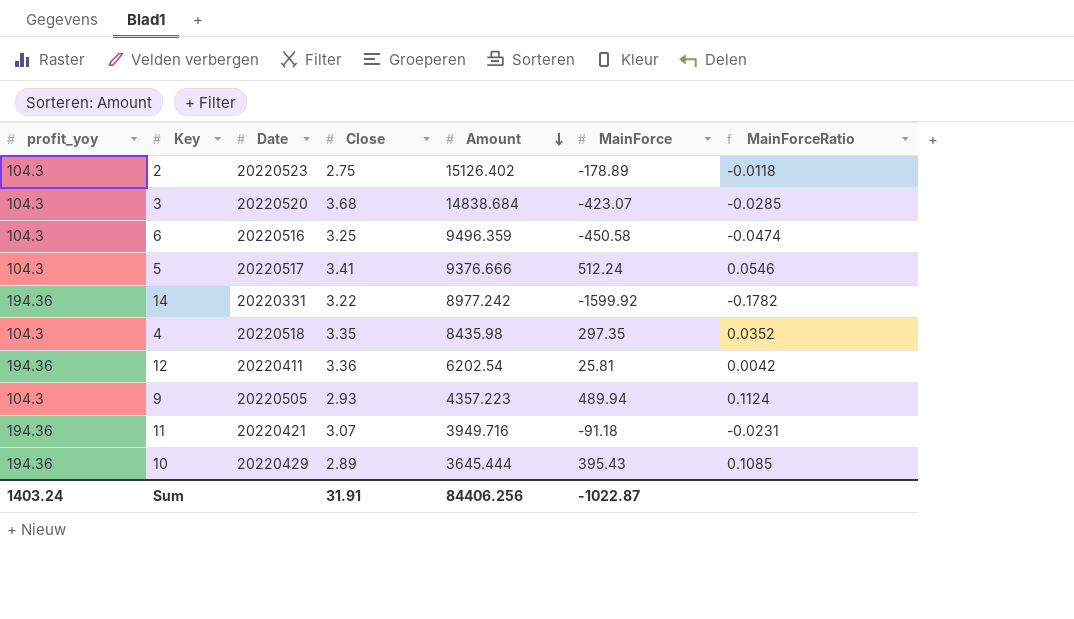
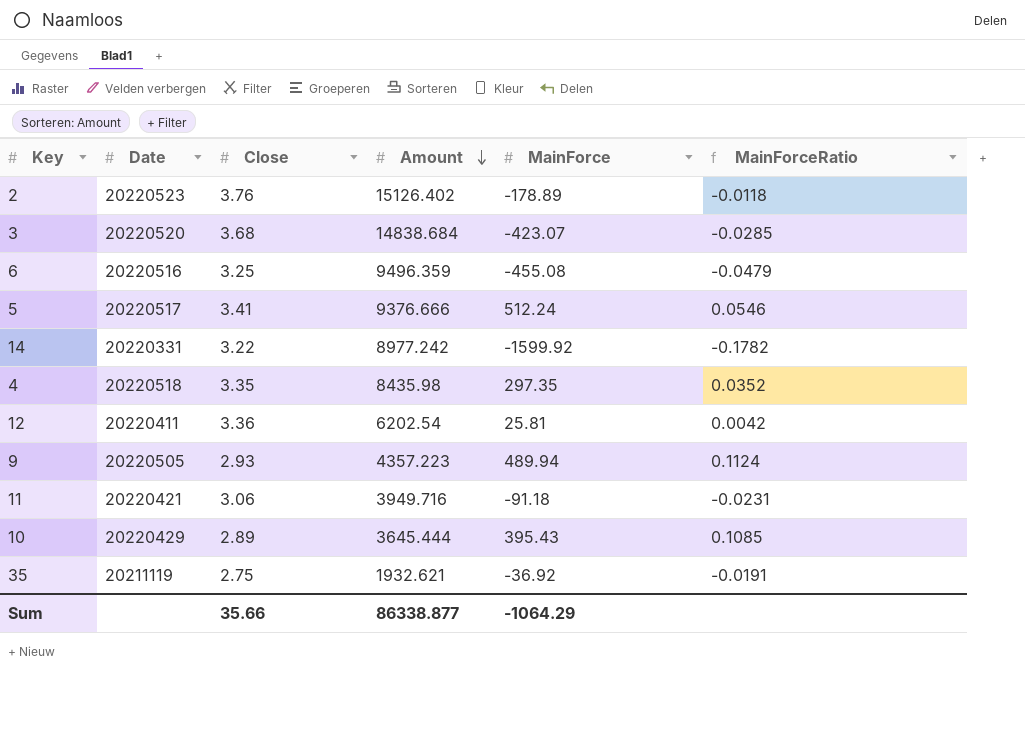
column profit_yoy | position: 1 -> none
2 | Close: 2.75 -> 3.76
6 | MainForce: -450.58 -> -455.08
6 | MainForceRatio: -0.0474 -> -0.0479
11 | Close: 3.07 -> 3.06
row 35: none -> 20211119 | 2.75 | 1932.621 | -36.92 | -0.0191
Sum | Close: 31.91 -> 35.66
Sum | Amount: 84406.256 -> 86338.877
Sum | MainForce: -1022.87 -> -1064.29

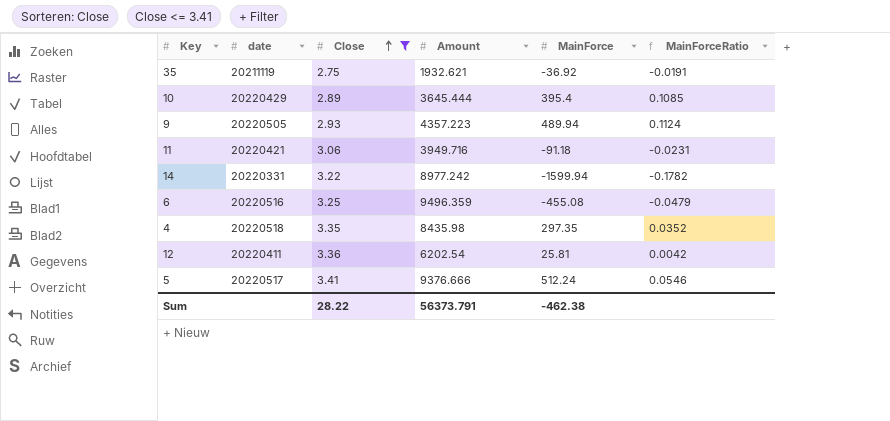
filter: none -> Close <= 3.41
row order: Amount descending -> Close ascending
column name: Date -> date
10 | MainForce: 395.43 -> 395.4
14 | MainForce: -1599.92 -> -1599.94
Sum | Close: 35.66 -> 28.22
Sum | Amount: 86338.877 -> 56373.791
Sum | MainForce: -1064.29 -> -462.38

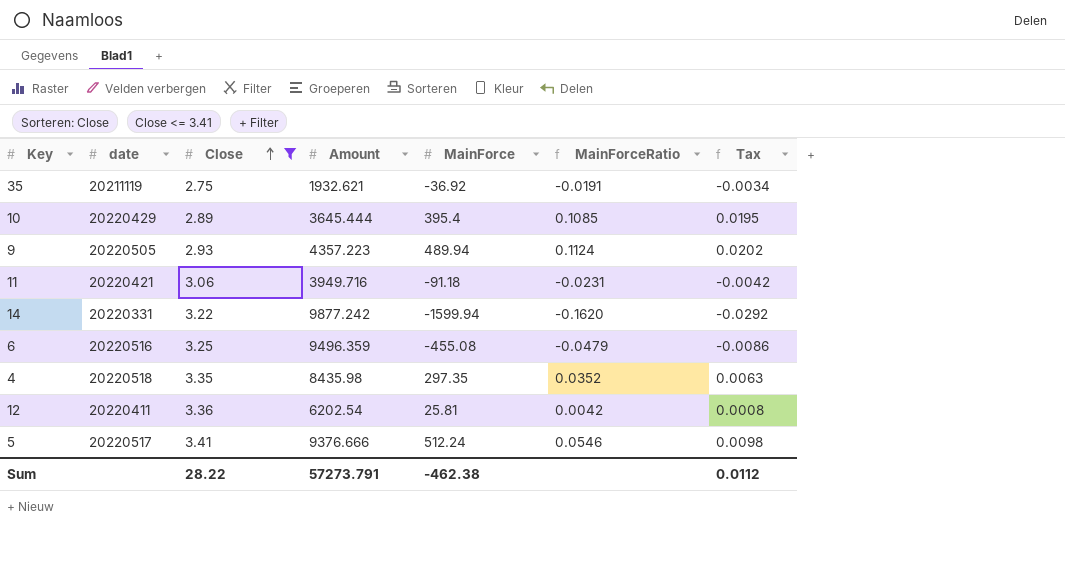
column Tax | formula: none -> [MainForceRatio] * 0.18
14 | Amount: 8977.242 -> 9877.242
14 | MainForceRatio: -0.1782 -> -0.1620
Sum | Amount: 56373.791 -> 57273.791

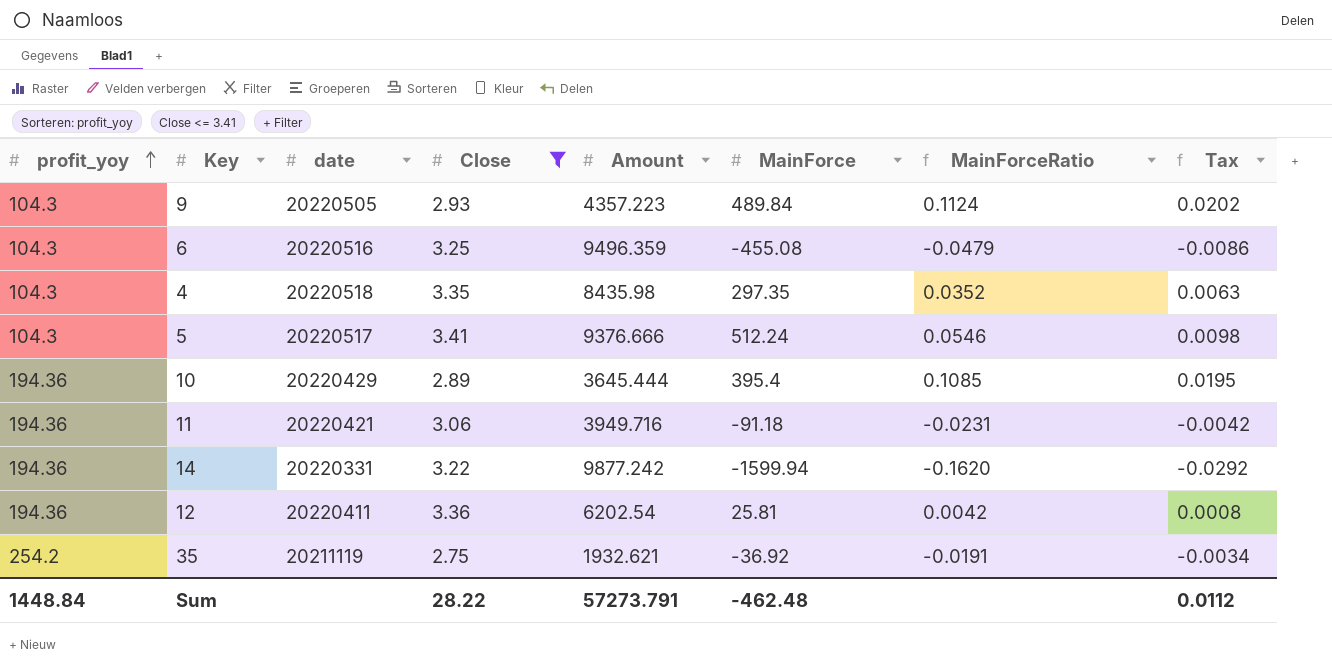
row order: Close ascending -> profit_yoy ascending
column profit_yoy | position: none -> 1
9 | MainForce: 489.94 -> 489.84
Sum | MainForce: -462.38 -> -462.48

